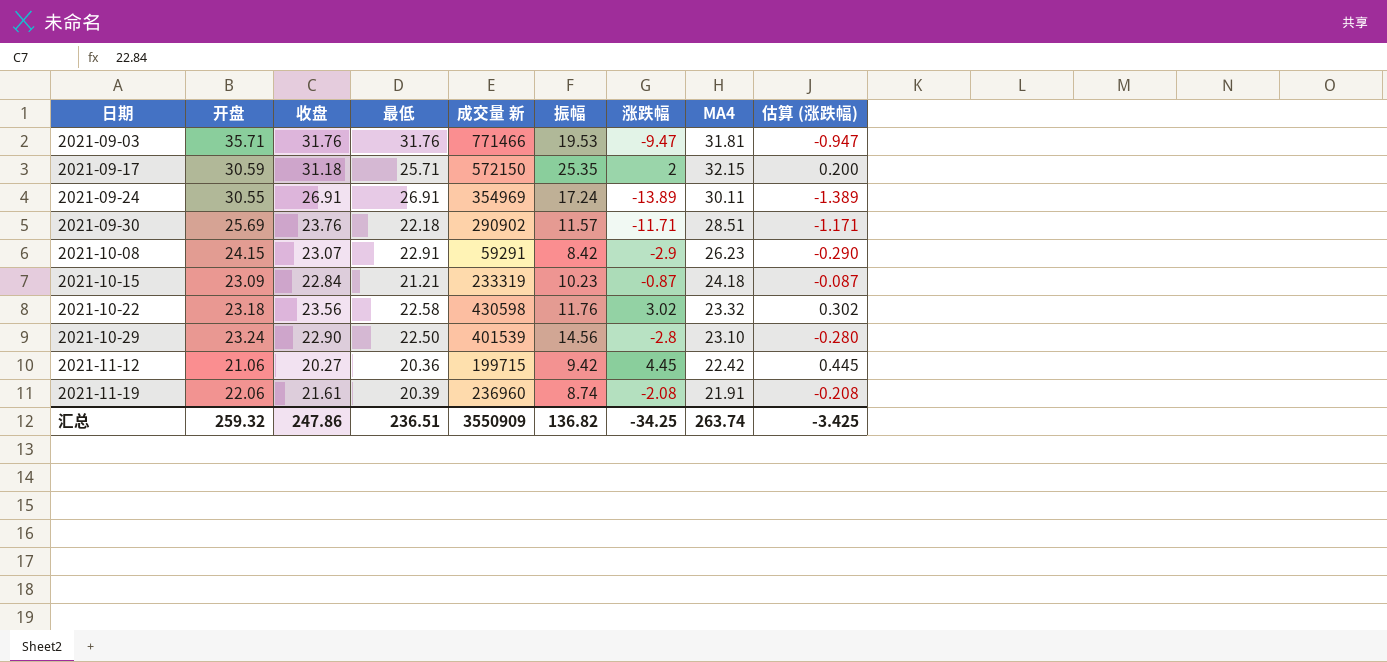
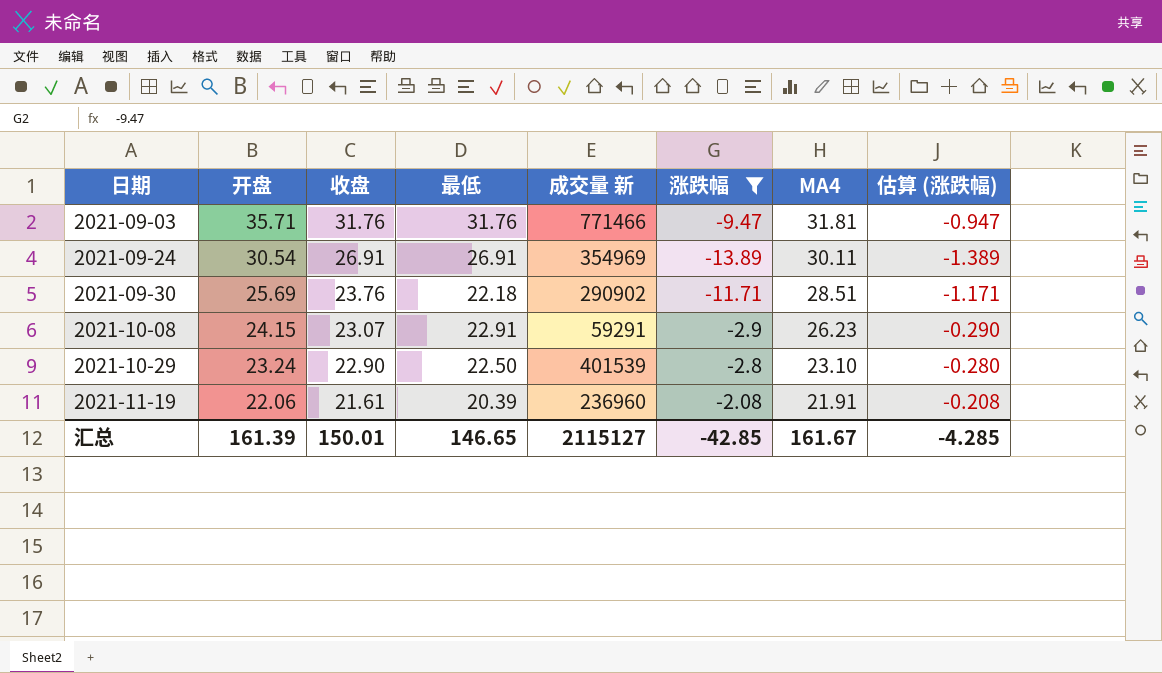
filter: none -> 涨跌幅 <= -2.08
column 振幅 | position: 6 -> none
2021-09-24 | 开盘: 30.55 -> 30.54
汇总 | 开盘: 259.32 -> 161.39
汇总 | 收盘: 247.86 -> 150.01
汇总 | 最低: 236.51 -> 146.65
汇总 | 成交量 新: 3550909 -> 2115127
汇总 | 涨跌幅: -34.25 -> -42.85
汇总 | MA4: 263.74 -> 161.67
汇总 | 估算 (涨跌幅): -3.425 -> -4.285

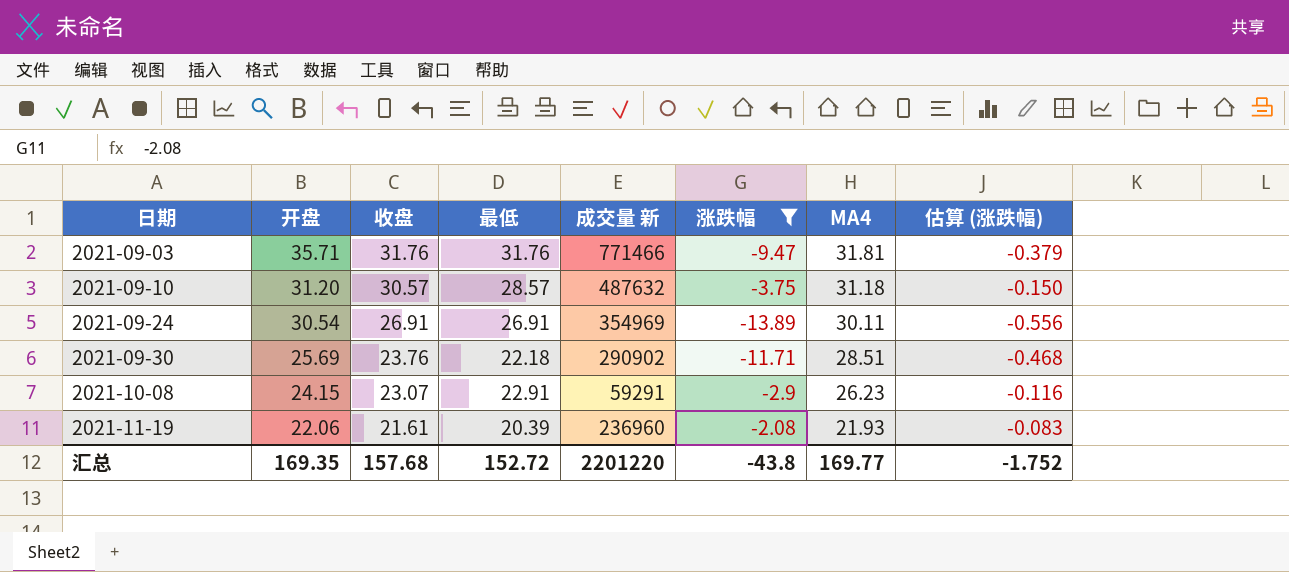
column 估算 (涨跌幅) | formula: [涨跌幅] * 0.1 -> [涨跌幅] * 0.04
row 2021-10-29: 23.24 | 22.90 | 22.50 | 401539 | -2.8 | 23.10 | -0.280 -> none
row 2021-09-10: none -> 31.20 | 30.57 | 28.57 | 487632 | -3.75 | 31.18 | -0.150
2021-11-19 | MA4: 21.91 -> 21.93
汇总 | 开盘: 161.39 -> 169.35
汇总 | 收盘: 150.01 -> 157.68
汇总 | 最低: 146.65 -> 152.72
汇总 | 成交量 新: 2115127 -> 2201220
汇总 | 涨跌幅: -42.85 -> -43.8
汇总 | MA4: 161.67 -> 169.77
汇总 | 估算 (涨跌幅): -4.285 -> -1.752

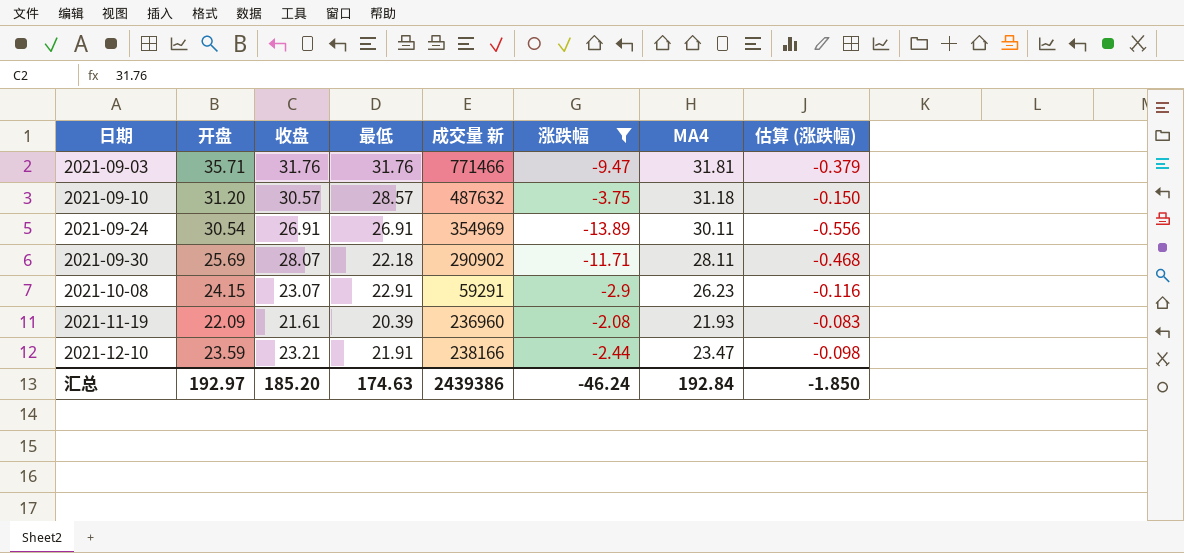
2021-09-30 | 收盘: 23.76 -> 28.07
2021-09-30 | MA4: 28.51 -> 28.11
2021-11-19 | 开盘: 22.06 -> 22.09
row 2021-12-10: none -> 23.59 | 23.21 | 21.91 | 238166 | -2.44 | 23.47 | -0.098
汇总 | 开盘: 169.35 -> 192.97
汇总 | 收盘: 157.68 -> 185.20
汇总 | 最低: 152.72 -> 174.63
汇总 | 成交量 新: 2201220 -> 2439386
汇总 | 涨跌幅: -43.8 -> -46.24
汇总 | MA4: 169.77 -> 192.84
汇总 | 估算 (涨跌幅): -1.752 -> -1.850

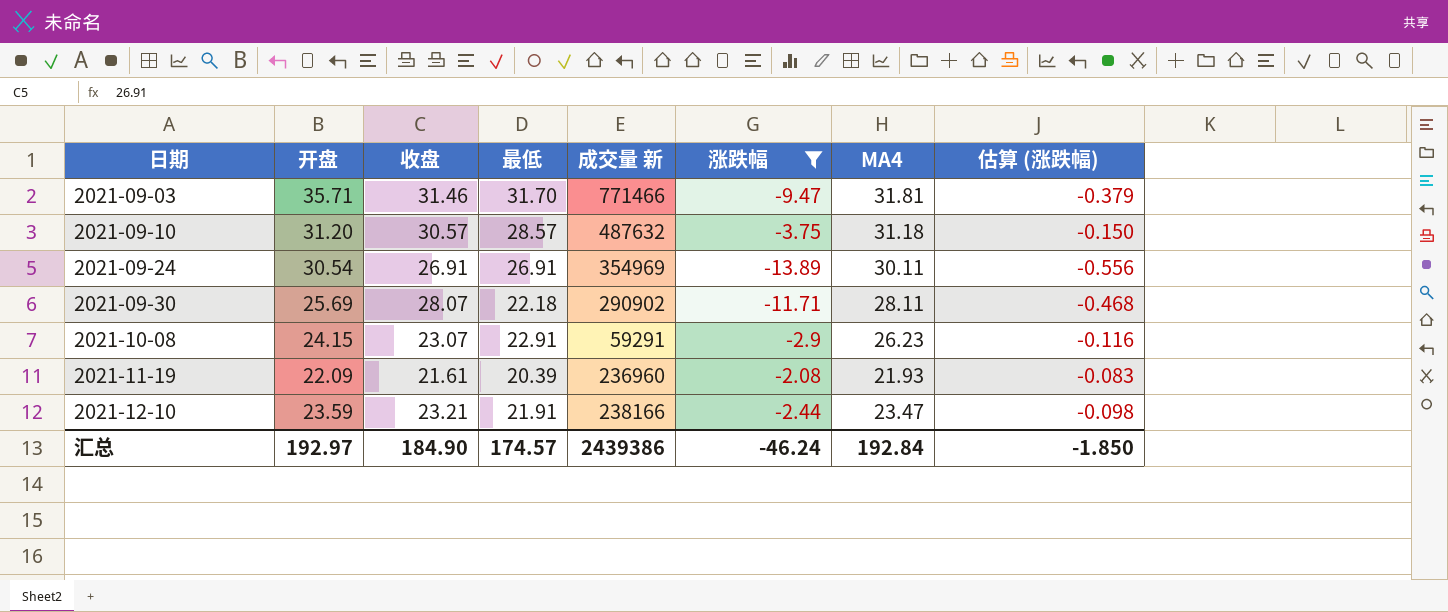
2021-09-03 | 收盘: 31.76 -> 31.46
2021-09-03 | 最低: 31.76 -> 31.70
汇总 | 收盘: 185.20 -> 184.90
汇总 | 最低: 174.63 -> 174.57

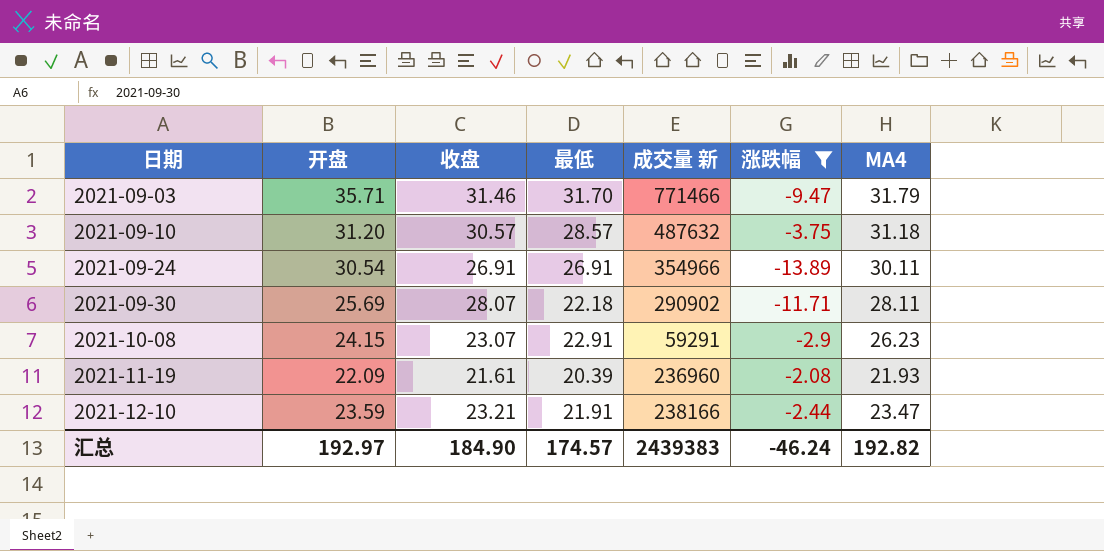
column 估算 (涨跌幅) | formula: [涨跌幅] * 0.04 -> none
2021-09-03 | MA4: 31.81 -> 31.79
2021-09-24 | 成交量 新: 354969 -> 354966
汇总 | 成交量 新: 2439386 -> 2439383
汇总 | MA4: 192.84 -> 192.82

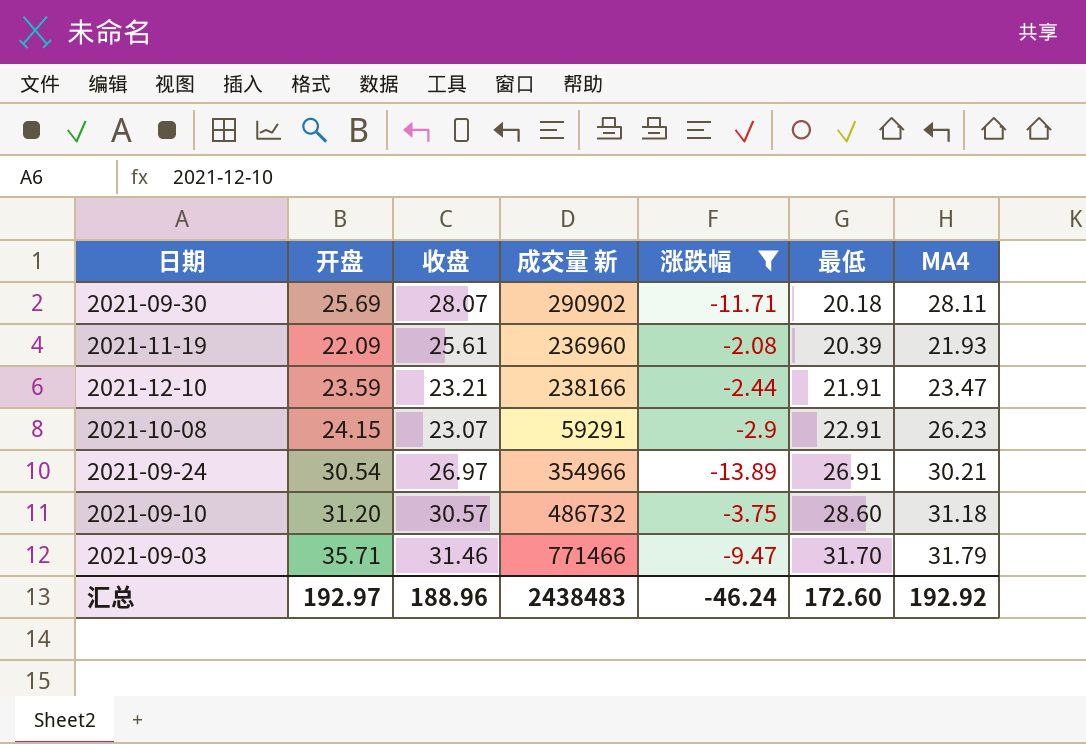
row order: 日期 ascending -> 最低 ascending
column 最低 | position: 4 -> 6
2021-09-30 | 最低: 22.18 -> 20.18
2021-11-19 | 收盘: 21.61 -> 25.61
2021-09-24 | 收盘: 26.91 -> 26.97
2021-09-24 | MA4: 30.11 -> 30.21
2021-09-10 | 成交量 新: 487632 -> 486732
2021-09-10 | 最低: 28.57 -> 28.60
汇总 | 收盘: 184.90 -> 188.96
汇总 | 成交量 新: 2439383 -> 2438483
汇总 | 最低: 174.57 -> 172.60
汇总 | MA4: 192.82 -> 192.92

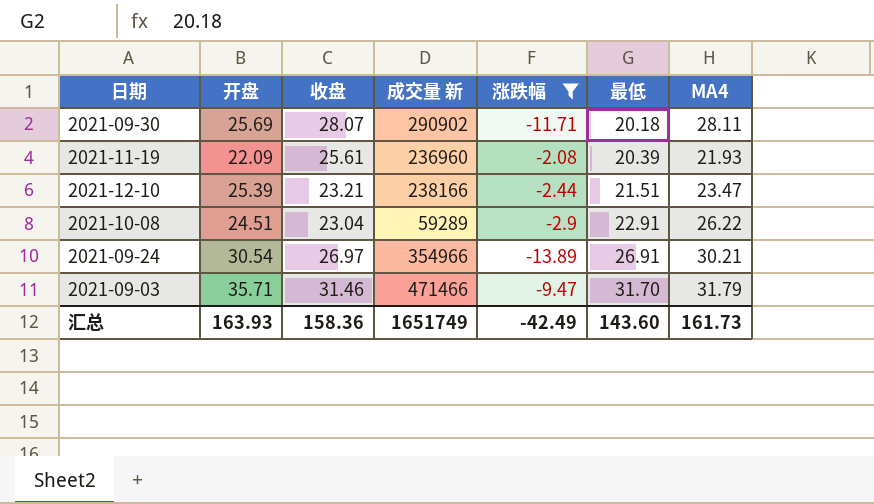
row 2021-09-10: 31.20 | 30.57 | 486732 | -3.75 | 28.60 | 31.18 -> none
2021-12-10 | 开盘: 23.59 -> 25.39
2021-12-10 | 最低: 21.91 -> 21.51
2021-10-08 | 开盘: 24.15 -> 24.51
2021-10-08 | 收盘: 23.07 -> 23.04
2021-10-08 | 成交量 新: 59291 -> 59289
2021-10-08 | MA4: 26.23 -> 26.22
2021-09-03 | 成交量 新: 771466 -> 471466
汇总 | 开盘: 192.97 -> 163.93
汇总 | 收盘: 188.96 -> 158.36
汇总 | 成交量 新: 2438483 -> 1651749
汇总 | 涨跌幅: -46.24 -> -42.49
汇总 | 最低: 172.60 -> 143.60
汇总 | MA4: 192.92 -> 161.73

